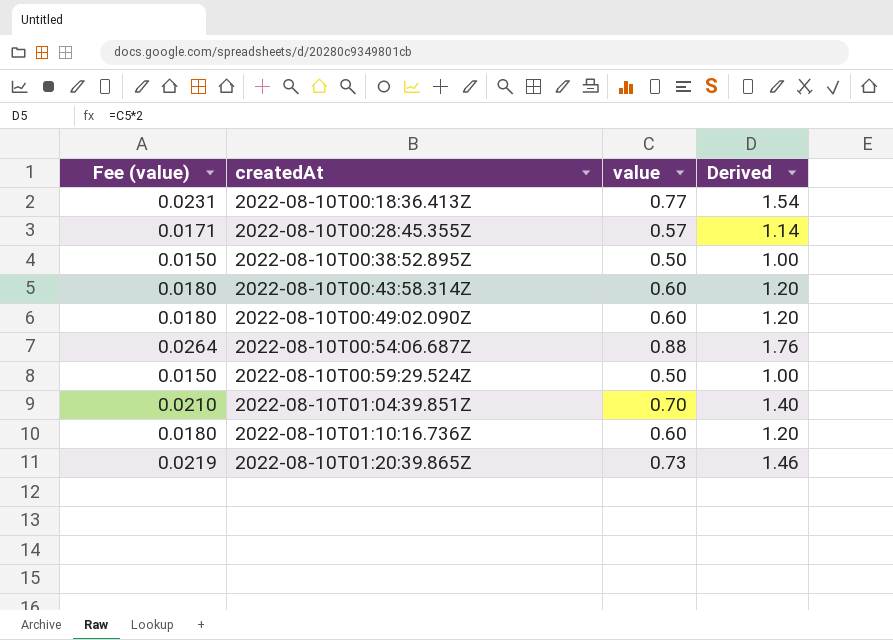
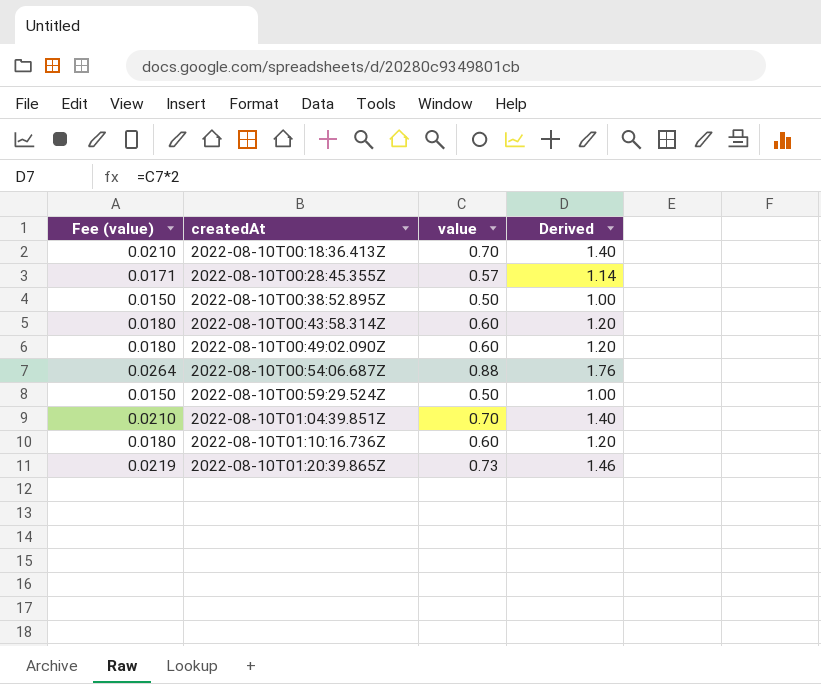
2022-08-10T00:18:36.413Z | Fee (value): 0.0231 -> 0.0210
2022-08-10T00:18:36.413Z | value: 0.77 -> 0.70
2022-08-10T00:18:36.413Z | Derived: 1.54 -> 1.40

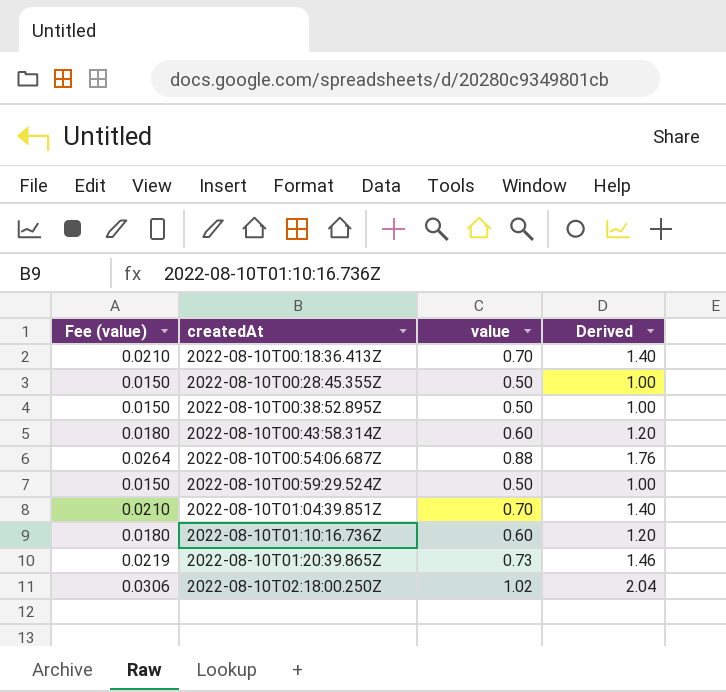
row 2022-08-10T00:49:02.090Z: 0.0180 | 0.60 | 1.20 -> none
2022-08-10T00:28:45.355Z | Fee (value): 0.0171 -> 0.0150
2022-08-10T00:28:45.355Z | value: 0.57 -> 0.50
2022-08-10T00:28:45.355Z | Derived: 1.14 -> 1.00
row 2022-08-10T02:18:00.250Z: none -> 0.0306 | 1.02 | 2.04

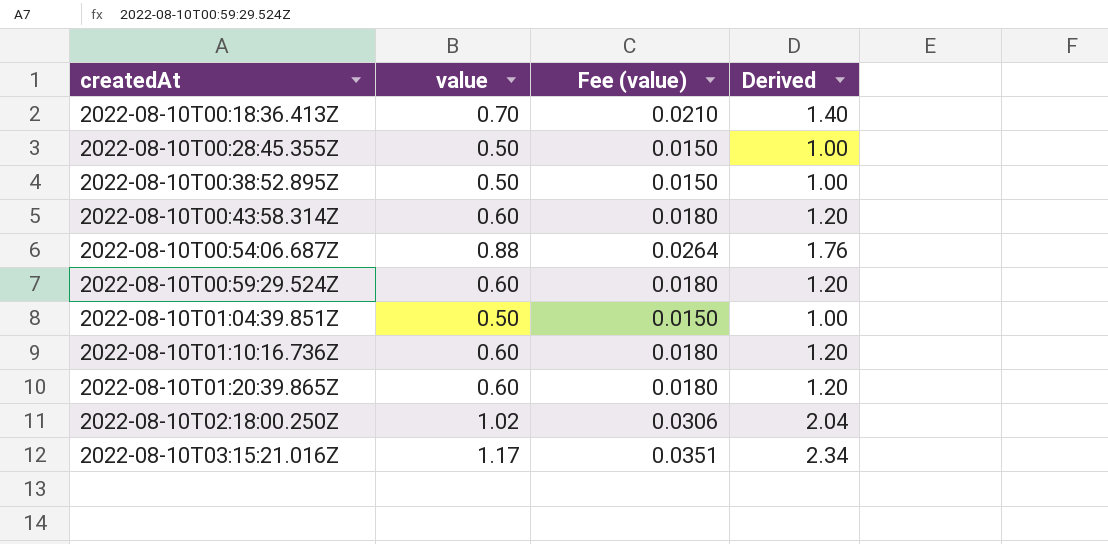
column Fee (value) | position: 1 -> 3
2022-08-10T00:59:29.524Z | value: 0.50 -> 0.60
2022-08-10T00:59:29.524Z | Fee (value): 0.0150 -> 0.0180
2022-08-10T00:59:29.524Z | Derived: 1.00 -> 1.20
2022-08-10T01:04:39.851Z | value: 0.70 -> 0.50
2022-08-10T01:04:39.851Z | Fee (value): 0.0210 -> 0.0150
2022-08-10T01:04:39.851Z | Derived: 1.40 -> 1.00
2022-08-10T01:20:39.865Z | value: 0.73 -> 0.60
2022-08-10T01:20:39.865Z | Fee (value): 0.0219 -> 0.0180
2022-08-10T01:20:39.865Z | Derived: 1.46 -> 1.20
row 2022-08-10T03:15:21.016Z: none -> 1.17 | 0.0351 | 2.34

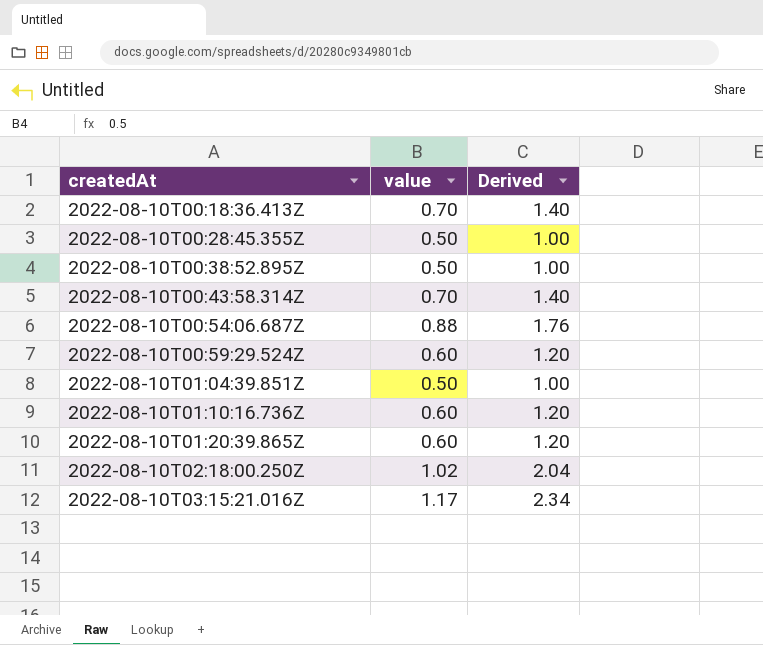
column Fee (value) | formula: [value] * 0.03 -> none
2022-08-10T00:43:58.314Z | value: 0.60 -> 0.70
2022-08-10T00:43:58.314Z | Derived: 1.20 -> 1.40

